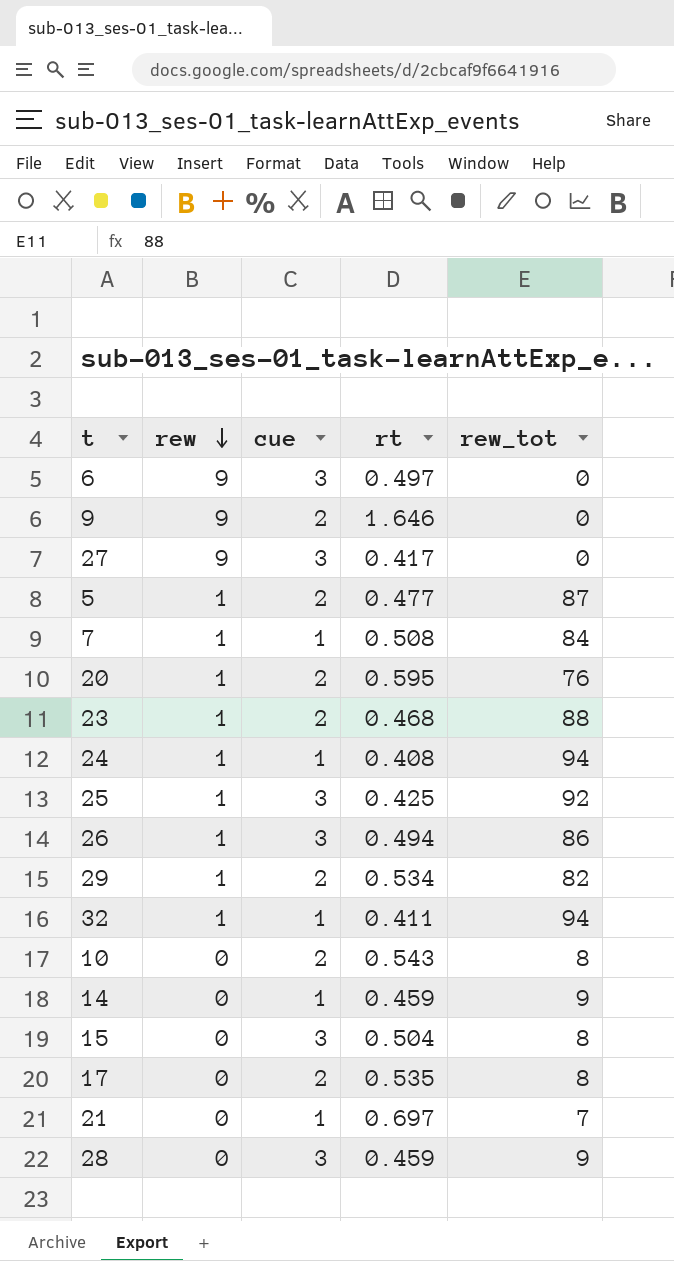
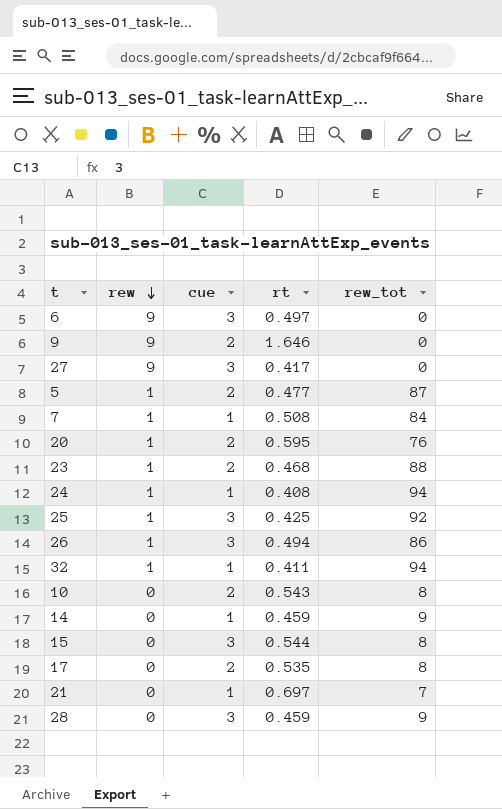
row 29: 1 | 2 | 0.534 | 82 -> none
15 | rt: 0.504 -> 0.544

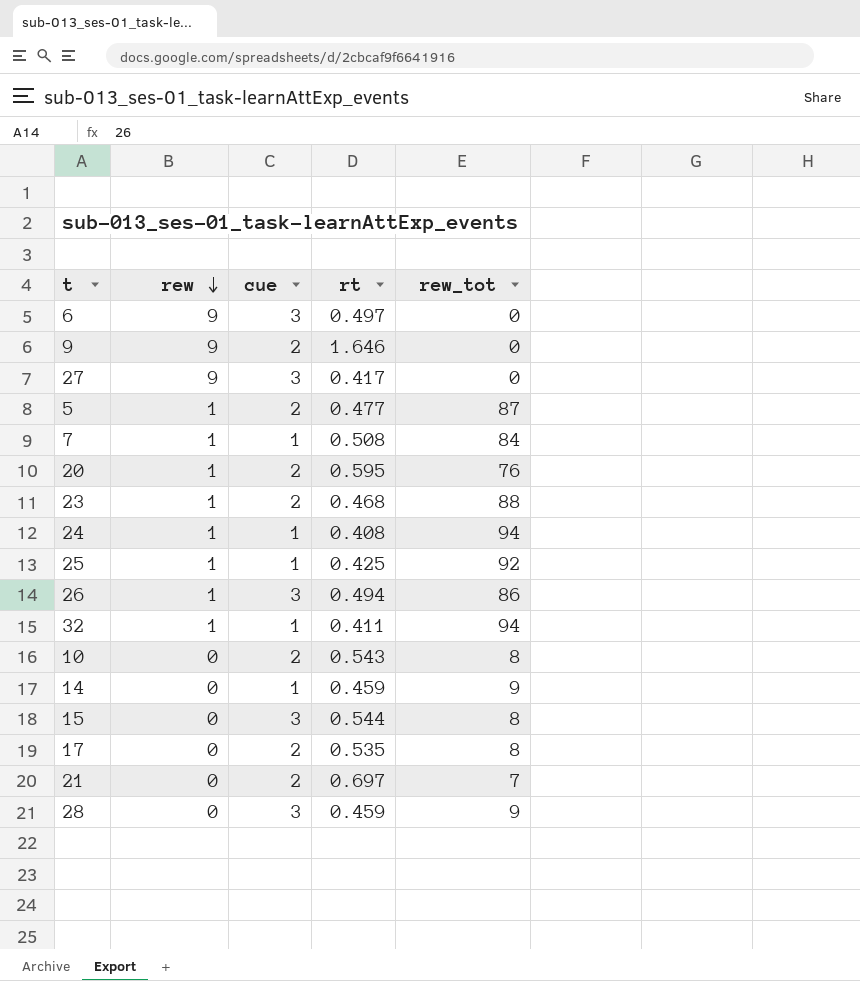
25 | cue: 3 -> 1
21 | cue: 1 -> 2

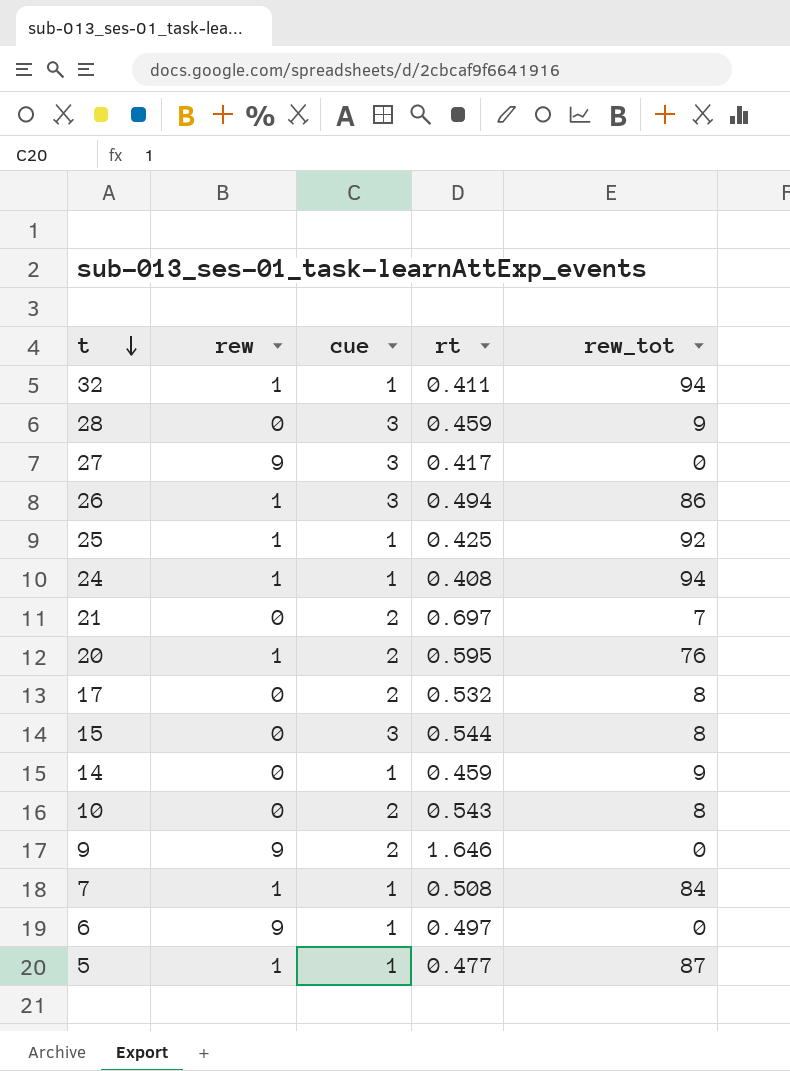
row order: rew descending -> t descending
row 23: 1 | 2 | 0.468 | 88 -> none
17 | rt: 0.535 -> 0.532
6 | cue: 3 -> 1
5 | cue: 2 -> 1

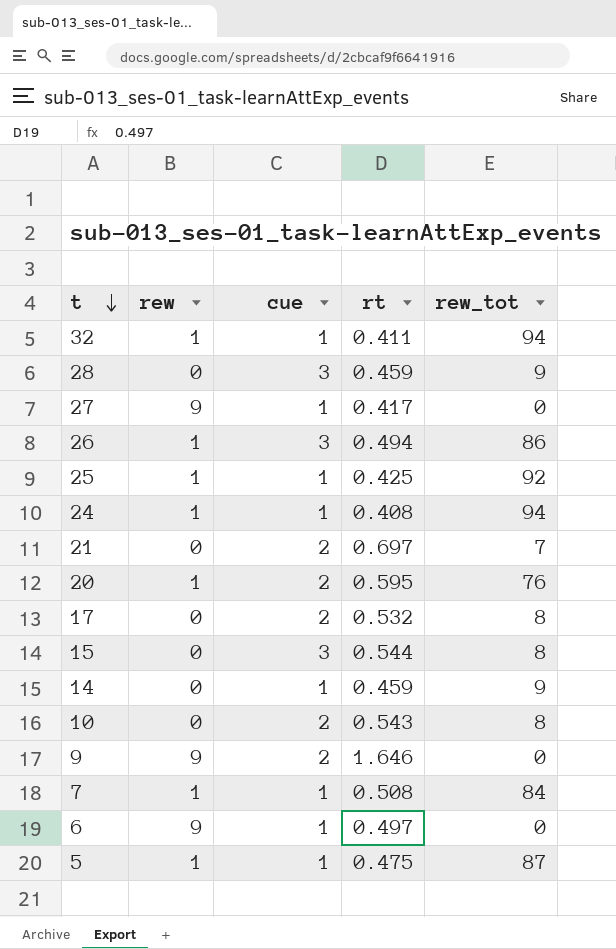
27 | cue: 3 -> 1
5 | rt: 0.477 -> 0.475

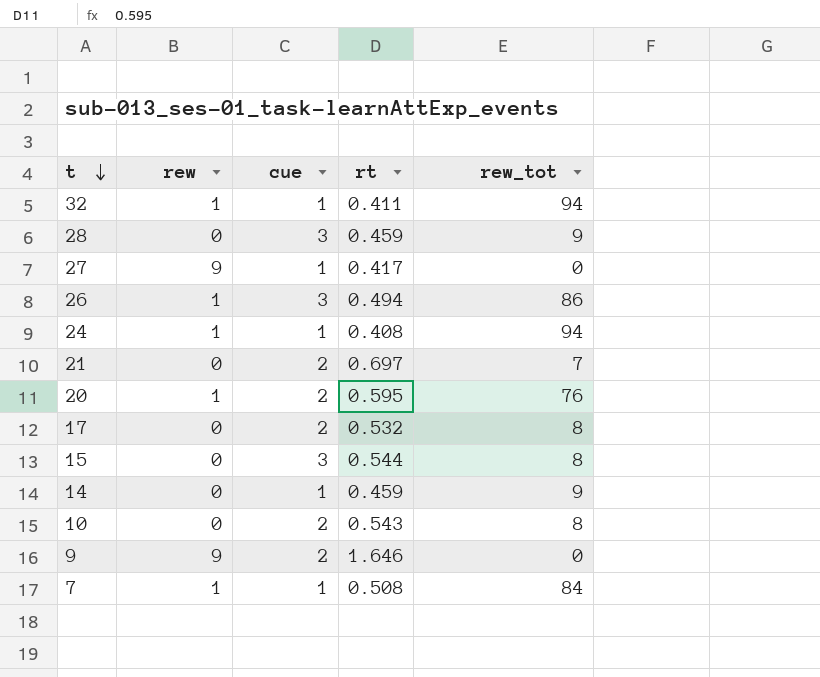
row 25: 1 | 1 | 0.425 | 92 -> none
row 6: 9 | 1 | 0.497 | 0 -> none
row 5: 1 | 1 | 0.475 | 87 -> none

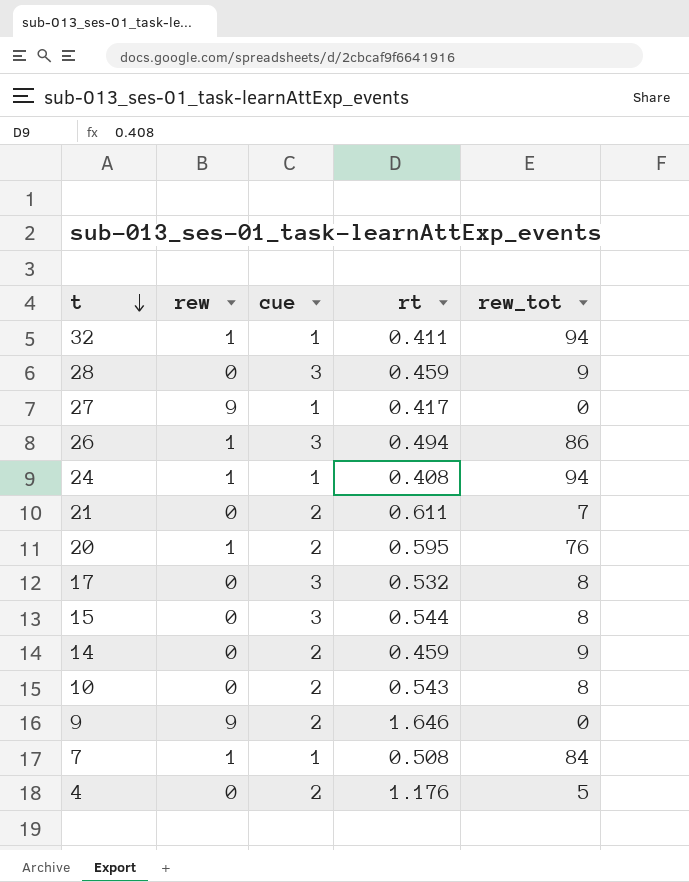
21 | rt: 0.697 -> 0.611
17 | cue: 2 -> 3
14 | cue: 1 -> 2
row 4: none -> 0 | 2 | 1.176 | 5

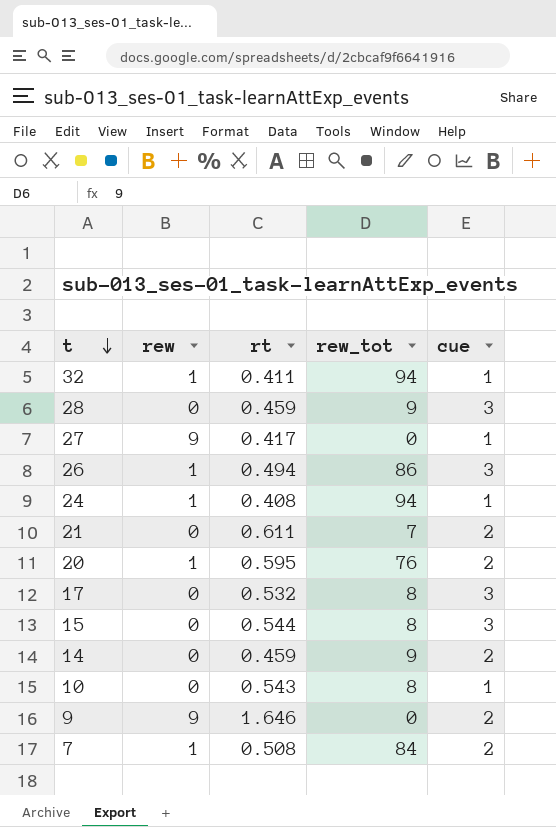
column cue | position: 3 -> 5
row 4: 0 | 2 | 1.176 | 5 -> none
10 | cue: 2 -> 1
7 | cue: 1 -> 2

